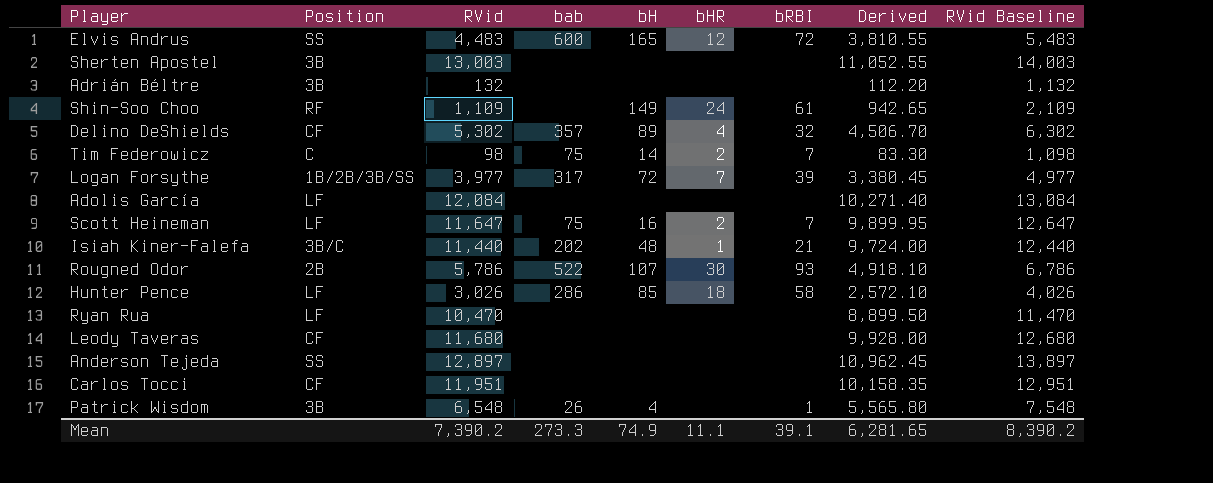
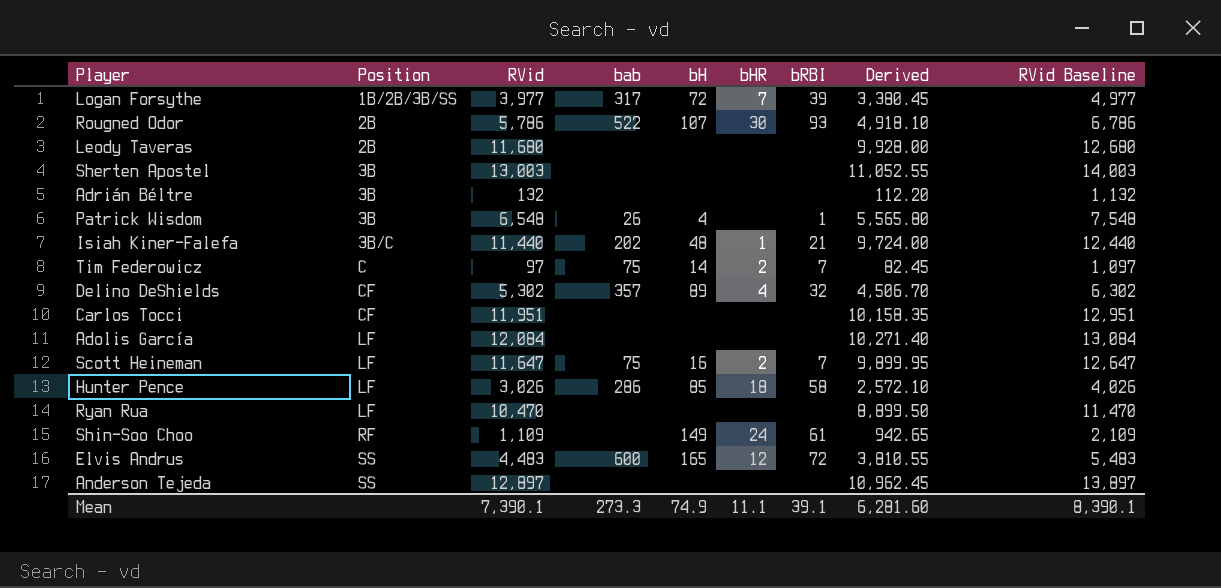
row order: none -> Position ascending
Leody Taveras | Position: CF -> 2B
Tim Federowicz | RVid: 98 -> 97
Tim Federowicz | Derived: 83.30 -> 82.45
Tim Federowicz | RVid Baseline: 1,098 -> 1,097
Mean | RVid: 7,390.2 -> 7,390.1
Mean | Derived: 6,281.65 -> 6,281.60
Mean | RVid Baseline: 8,390.2 -> 8,390.1

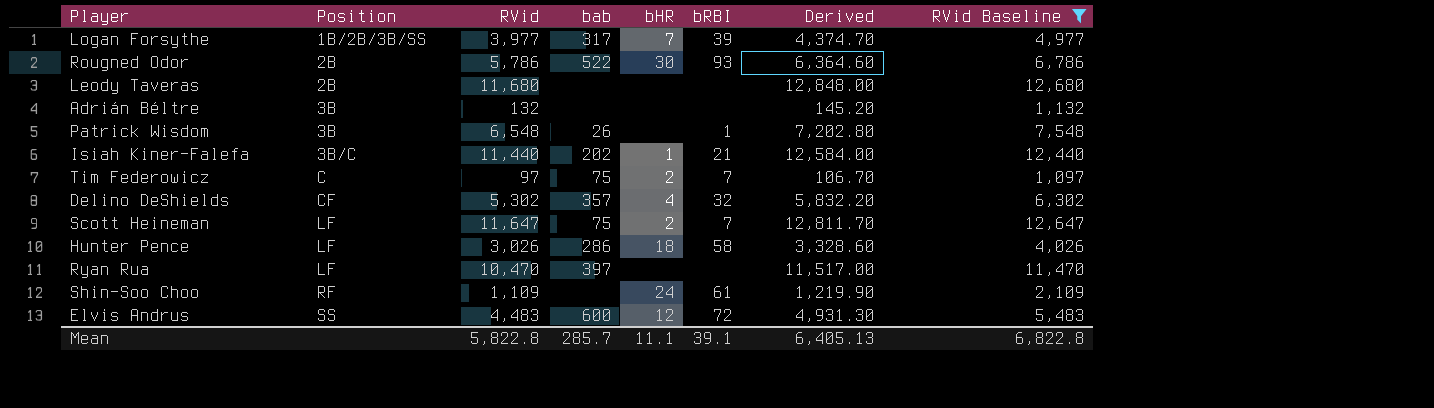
filter: none -> RVid Baseline <= 12,680
column bH | position: 5 -> none
column Derived | formula: [RVid] * 0.85 -> [RVid] * 1.1
Ryan Rua | bab: none -> 397
Mean | RVid: 7,390.1 -> 5,822.8
Mean | bab: 273.3 -> 285.7
Mean | Derived: 6,281.60 -> 6,405.13
Mean | RVid Baseline: 8,390.1 -> 6,822.8

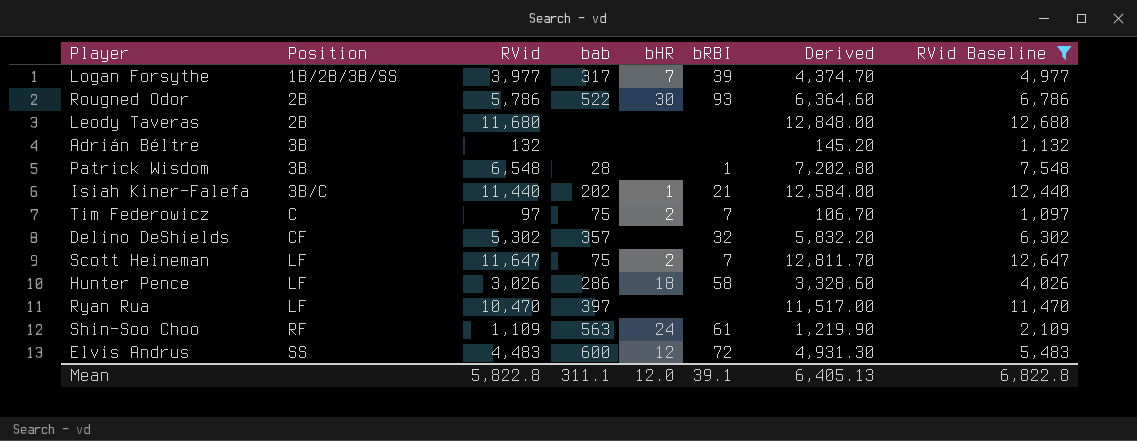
Patrick Wisdom | bab: 26 -> 28
Delino DeShields | bHR: 4 -> none
Shin-Soo Choo | bab: none -> 563
Mean | bab: 285.7 -> 311.1
Mean | bHR: 11.1 -> 12.0

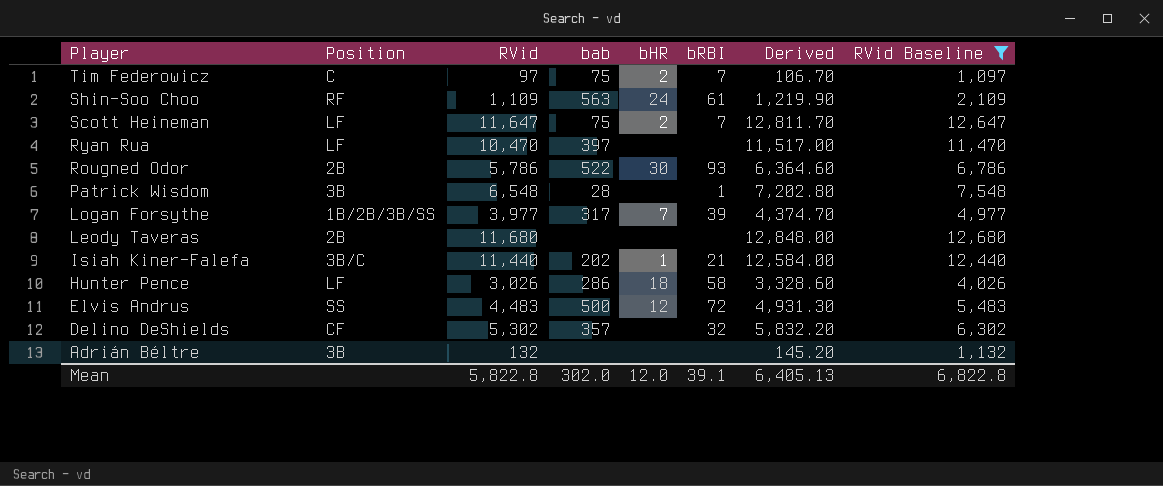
row order: Position ascending -> Player descending
Elvis Andrus | bab: 600 -> 500
Mean | bab: 311.1 -> 302.0

